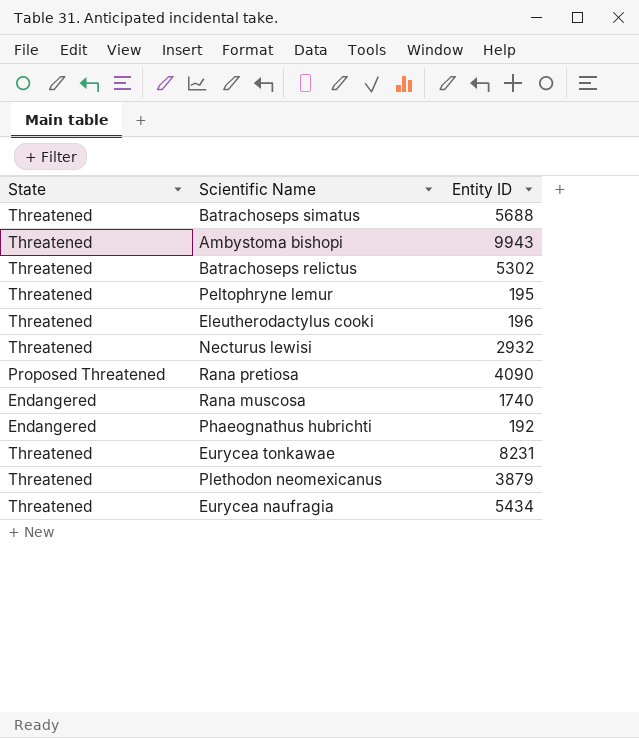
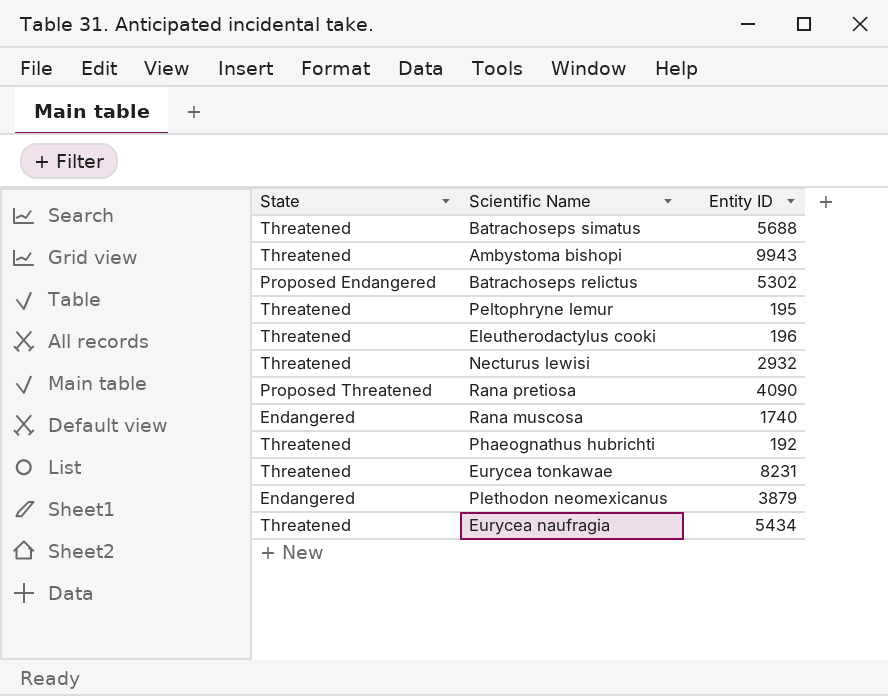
Batrachoseps relictus | State: Threatened -> Proposed Endangered
Phaeognathus hubrichti | State: Endangered -> Threatened
Plethodon neomexicanus | State: Threatened -> Endangered

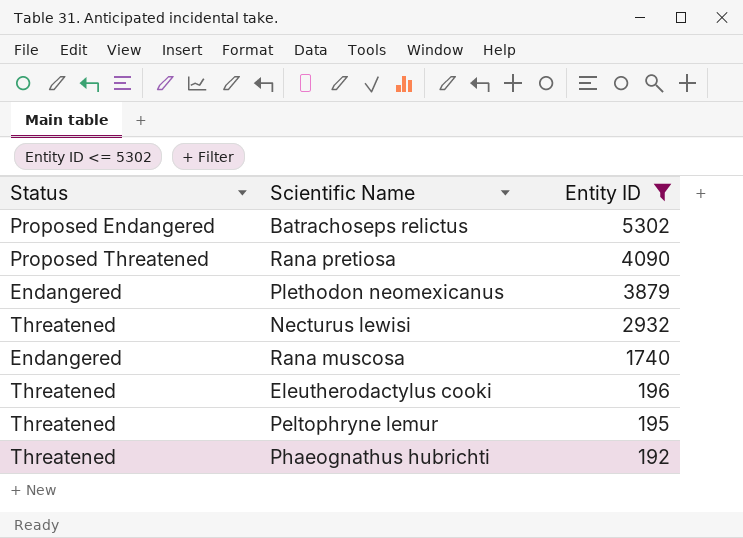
filter: none -> Entity ID <= 5302
row order: none -> Entity ID descending
column name: State -> Status

